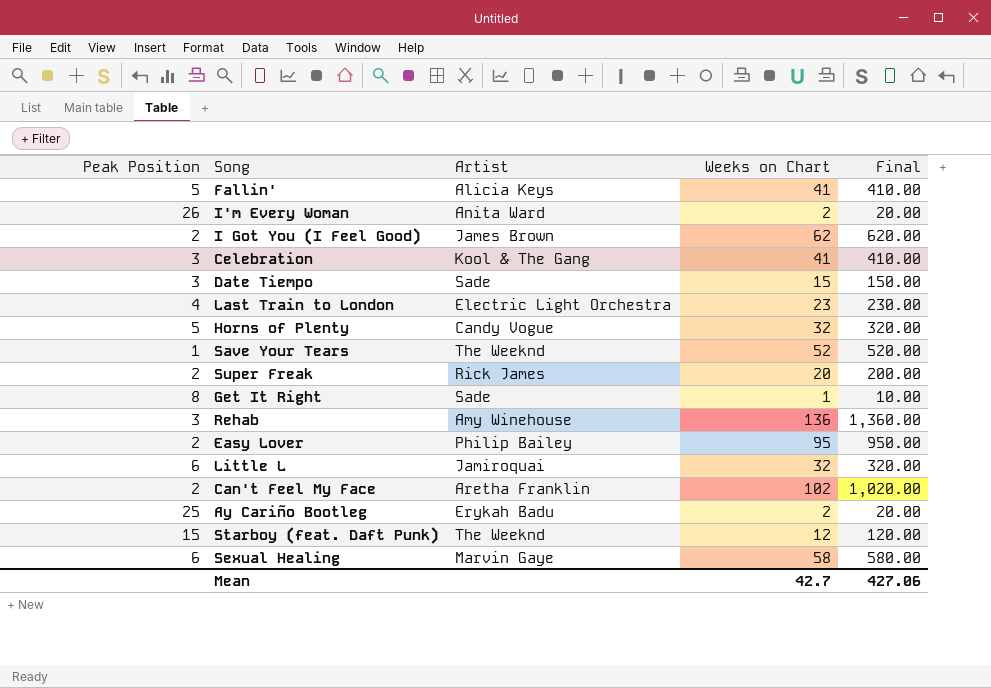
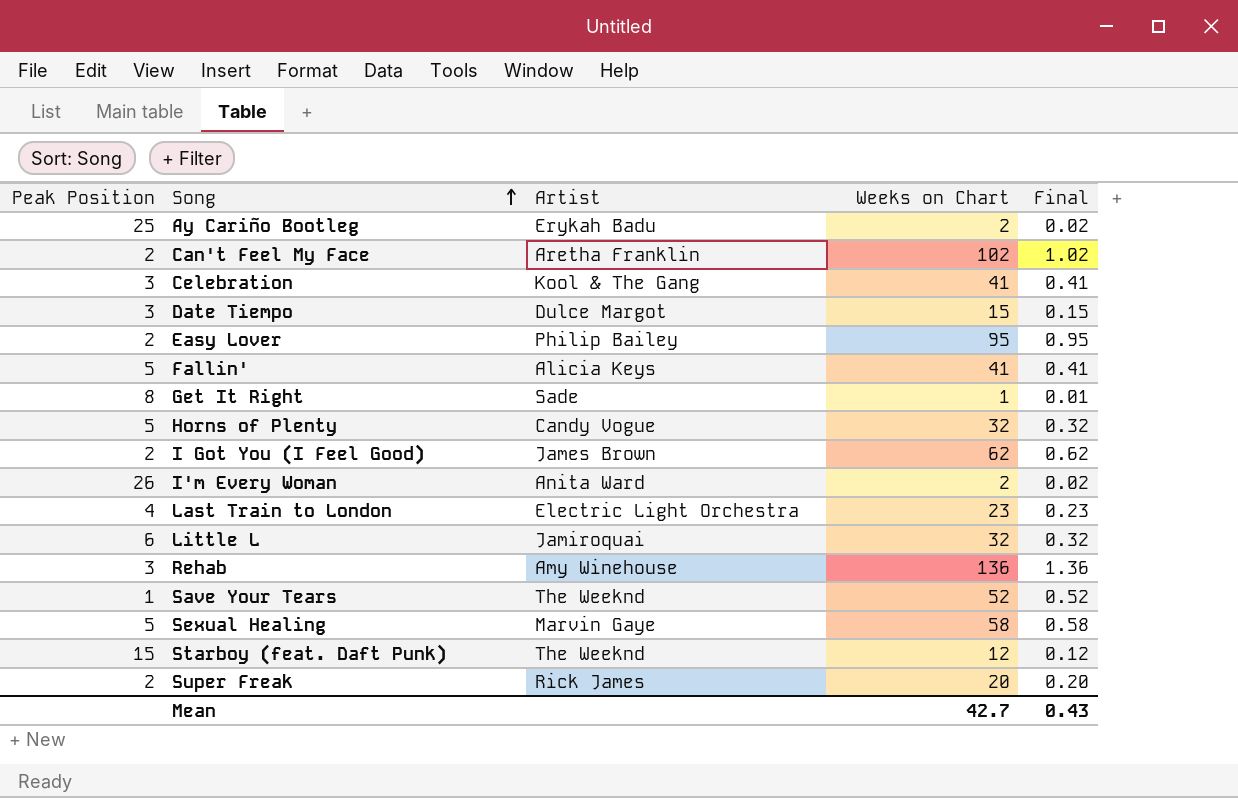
row order: none -> Song ascending
column Final | formula: [Weeks on Chart] * 10 -> [Weeks on Chart] * 0.01
Date Tiempo | Artist: Sade -> Dulce Margot
Sexual Healing | Peak Position: 6 -> 5
Mean | Final: 427.06 -> 0.43

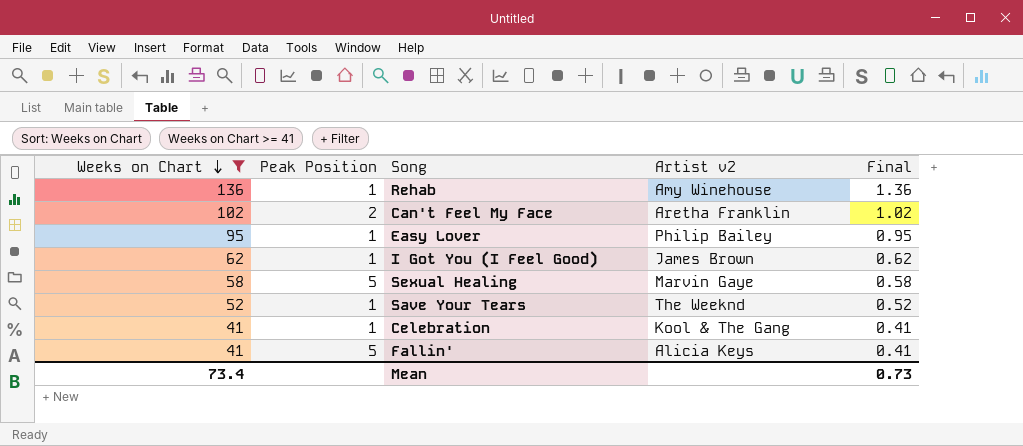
filter: none -> Weeks on Chart >= 41
row order: Song ascending -> Weeks on Chart descending
column Weeks on Chart | position: 4 -> 1
column name: Artist -> Artist v2
Rehab | Peak Position: 3 -> 1
Easy Lover | Peak Position: 2 -> 1
I Got You (I Feel Good) | Peak Position: 2 -> 1
Celebration | Peak Position: 3 -> 1
Mean | Weeks on Chart: 42.7 -> 73.4
Mean | Final: 0.43 -> 0.73

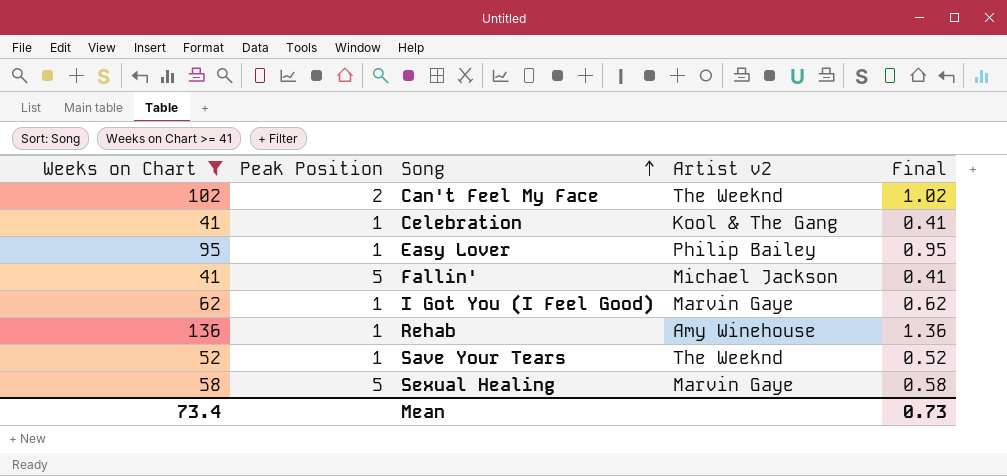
row order: Weeks on Chart descending -> Song ascending
Can't Feel My Face | Artist v2: Aretha Franklin -> The Weeknd
Fallin' | Artist v2: Alicia Keys -> Michael Jackson
I Got You (I Feel Good) | Artist v2: James Brown -> Marvin Gaye

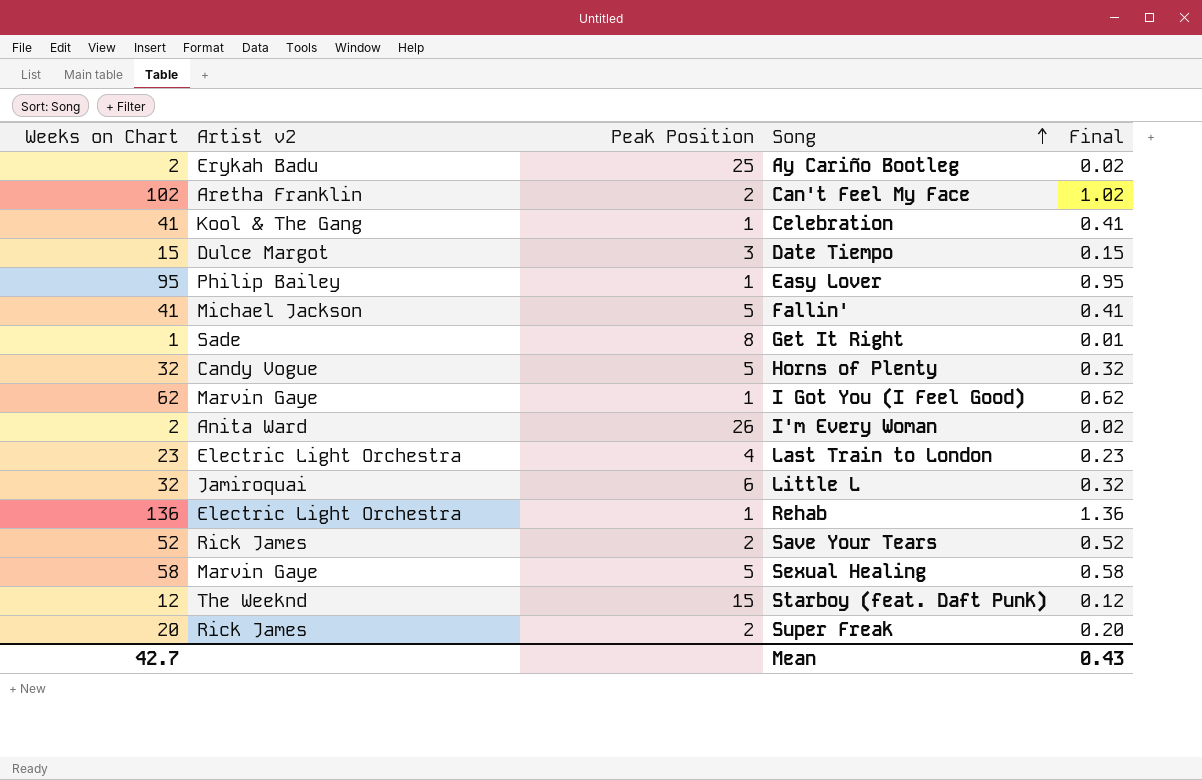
filter: Weeks on Chart >= 41 -> none
column Artist v2 | position: 4 -> 2
Can't Feel My Face | Artist v2: The Weeknd -> Aretha Franklin
Rehab | Artist v2: Amy Winehouse -> Electric Light Orchestra
Save Your Tears | Artist v2: The Weeknd -> Rick James
Save Your Tears | Peak Position: 1 -> 2
Mean | Weeks on Chart: 73.4 -> 42.7
Mean | Final: 0.73 -> 0.43

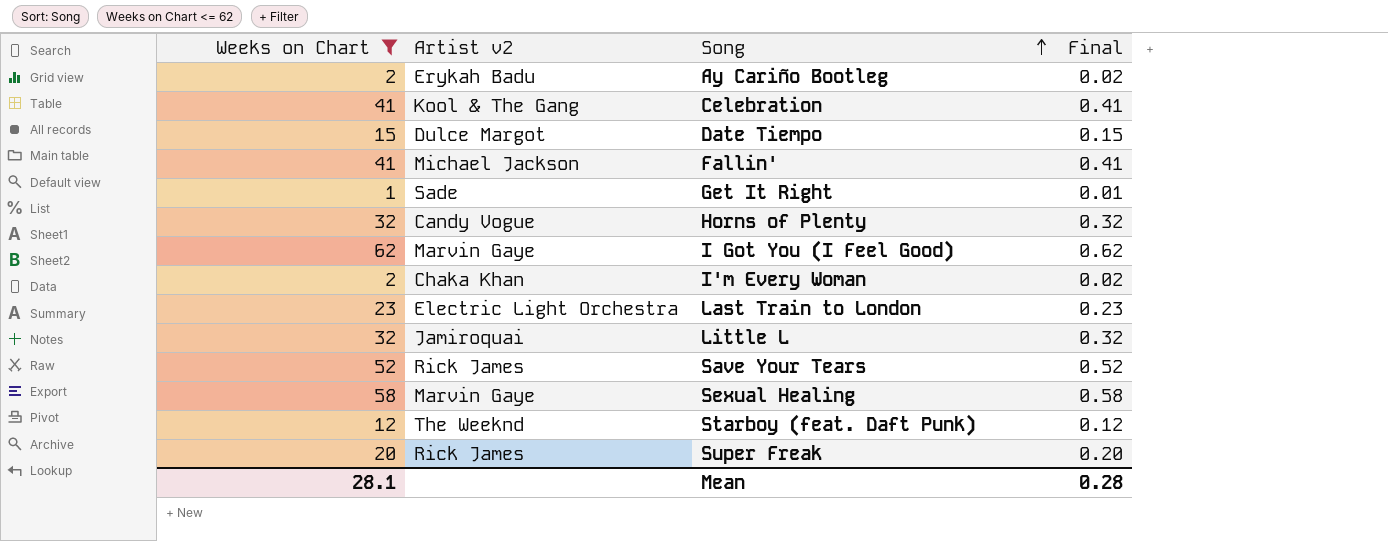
filter: none -> Weeks on Chart <= 62
column Peak Position | position: 3 -> none
I'm Every Woman | Artist v2: Anita Ward -> Chaka Khan
Mean | Weeks on Chart: 42.7 -> 28.1
Mean | Final: 0.43 -> 0.28

